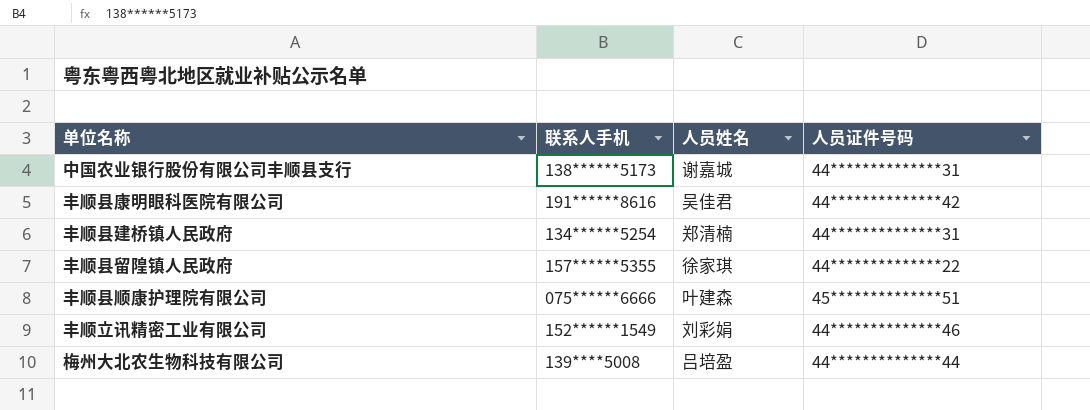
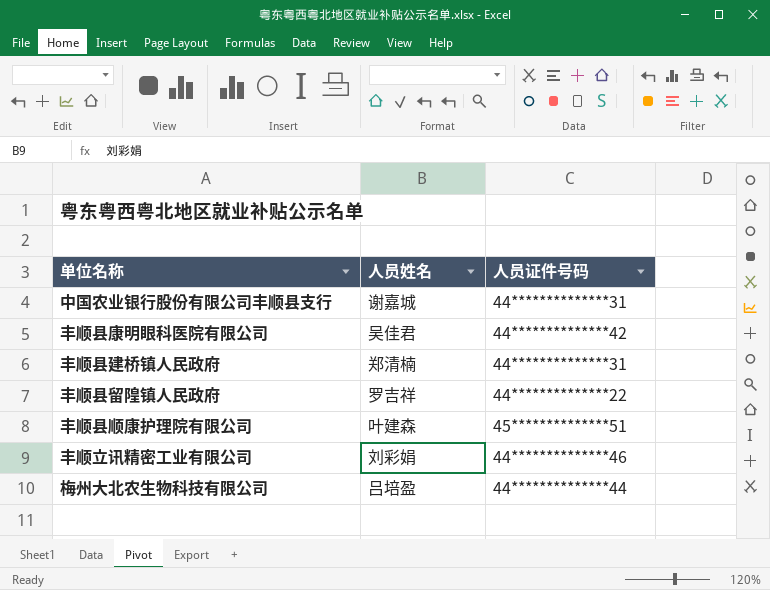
column 联系人手机 | position: 2 -> none
丰顺县留隍镇人民政府 | 人员姓名: 徐家琪 -> 罗吉祥

